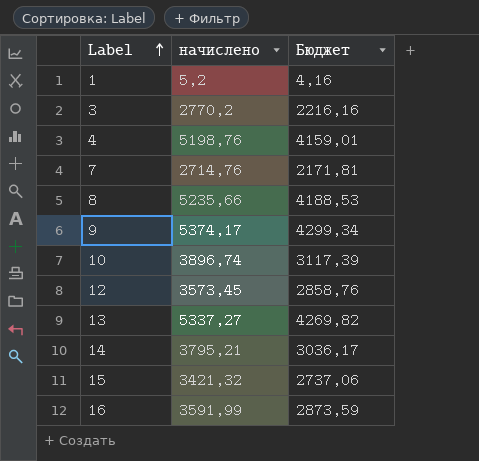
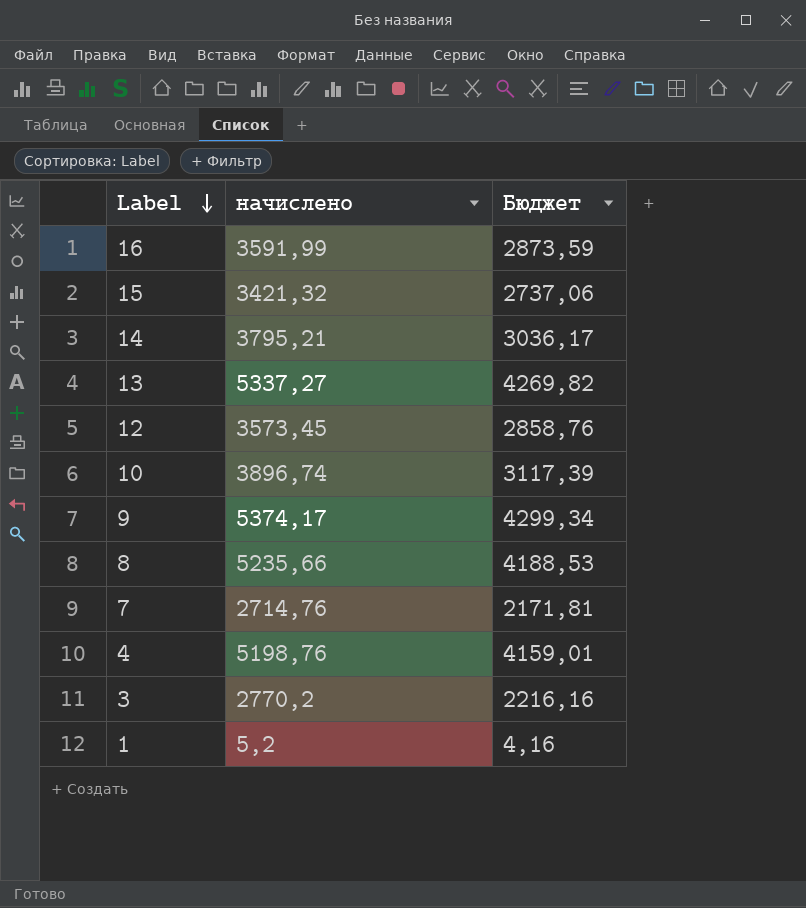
row order: Label ascending -> Label descending

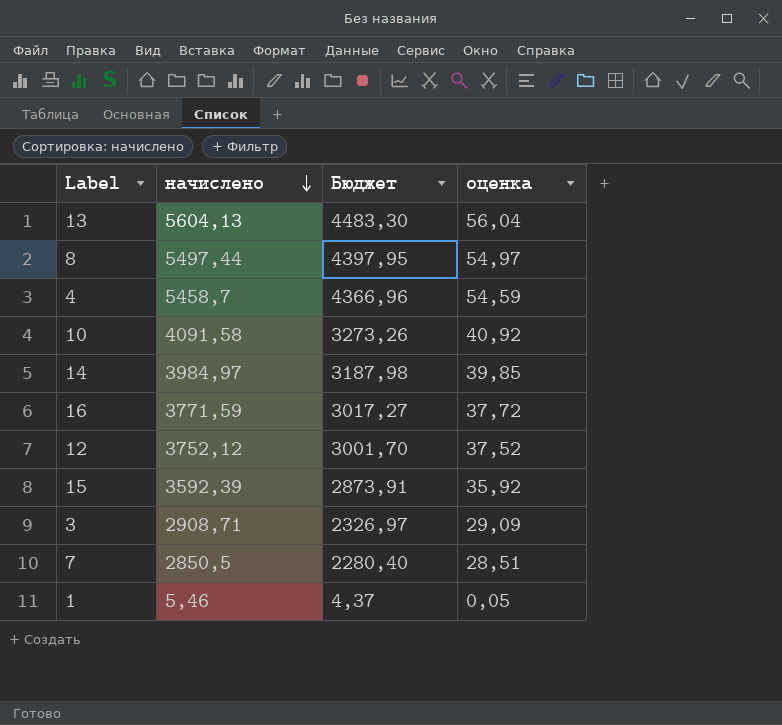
row order: Label descending -> начислено descending
column оценка | formula: none -> [начислено] * 0,01
row 9: 5374,17 | 4299,34 -> none
13 | начислено: 5337,27 -> 5604,13
13 | Бюджет: 4269,82 -> 4483,30
8 | начислено: 5235,66 -> 5497,44
8 | Бюджет: 4188,53 -> 4397,95
4 | начислено: 5198,76 -> 5458,7
4 | Бюджет: 4159,01 -> 4366,96
10 | начислено: 3896,74 -> 4091,58
10 | Бюджет: 3117,39 -> 3273,26
14 | начислено: 3795,21 -> 3984,97
14 | Бюджет: 3036,17 -> 3187,98
16 | начислено: 3591,99 -> 3771,59
16 | Бюджет: 2873,59 -> 3017,27
12 | начислено: 3573,45 -> 3752,12
12 | Бюджет: 2858,76 -> 3001,70
15 | начислено: 3421,32 -> 3592,39
15 | Бюджет: 2737,06 -> 2873,91
3 | начислено: 2770,2 -> 2908,71
3 | Бюджет: 2216,16 -> 2326,97
7 | начислено: 2714,76 -> 2850,5
7 | Бюджет: 2171,81 -> 2280,40
1 | начислено: 5,2 -> 5,46
1 | Бюджет: 4,16 -> 4,37

